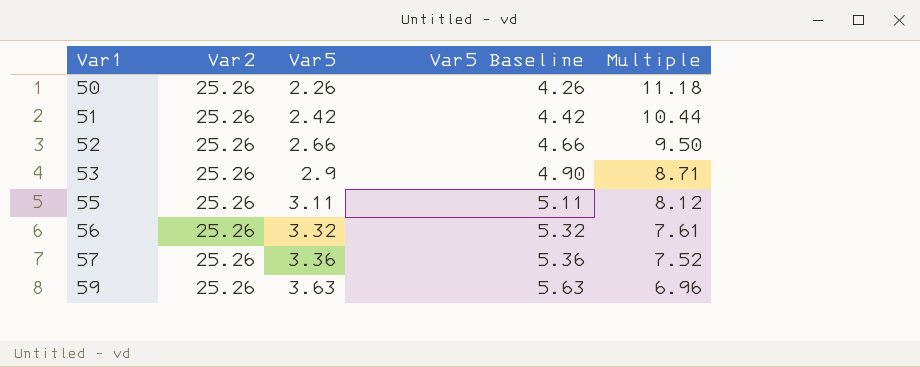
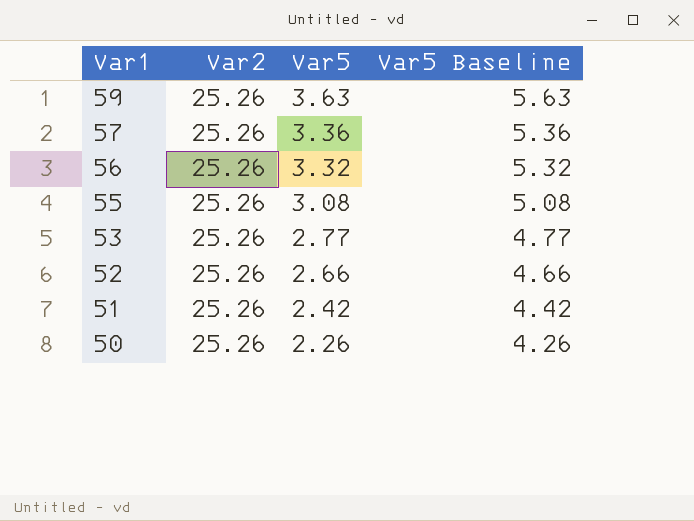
row order: Var1 ascending -> Var1 descending
column Multiple | formula: [Var2] / [Var5] -> none
55 | Var5: 3.11 -> 3.08
55 | Var5 Baseline: 5.11 -> 5.08
53 | Var5: 2.9 -> 2.77
53 | Var5 Baseline: 4.90 -> 4.77

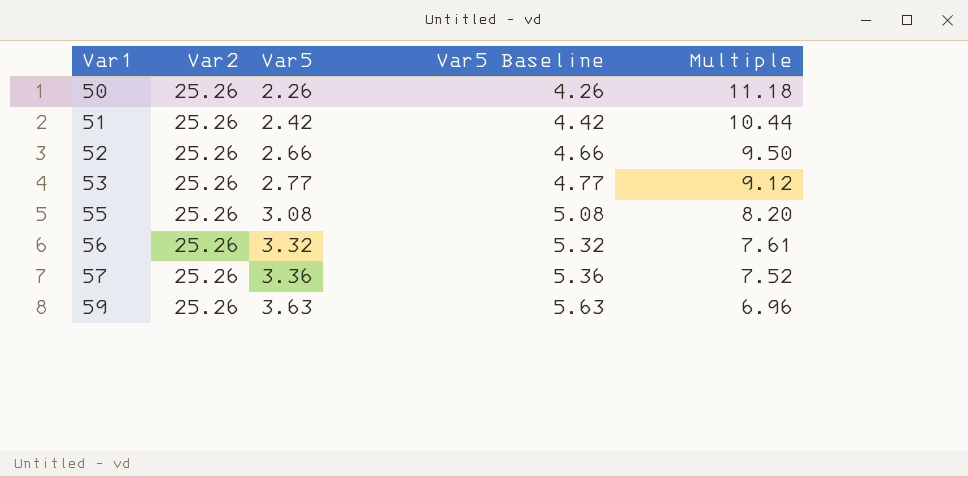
row order: Var1 descending -> Var1 ascending
column Multiple | formula: none -> [Var2] / [Var5]

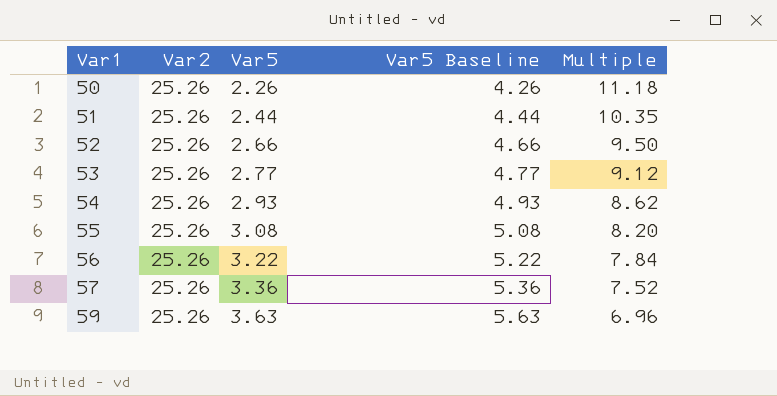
51 | Var5: 2.42 -> 2.44
51 | Var5 Baseline: 4.42 -> 4.44
51 | Multiple: 10.44 -> 10.35
row 54: none -> 25.26 | 2.93 | 4.93 | 8.62
56 | Var5: 3.32 -> 3.22
56 | Var5 Baseline: 5.32 -> 5.22
56 | Multiple: 7.61 -> 7.84

